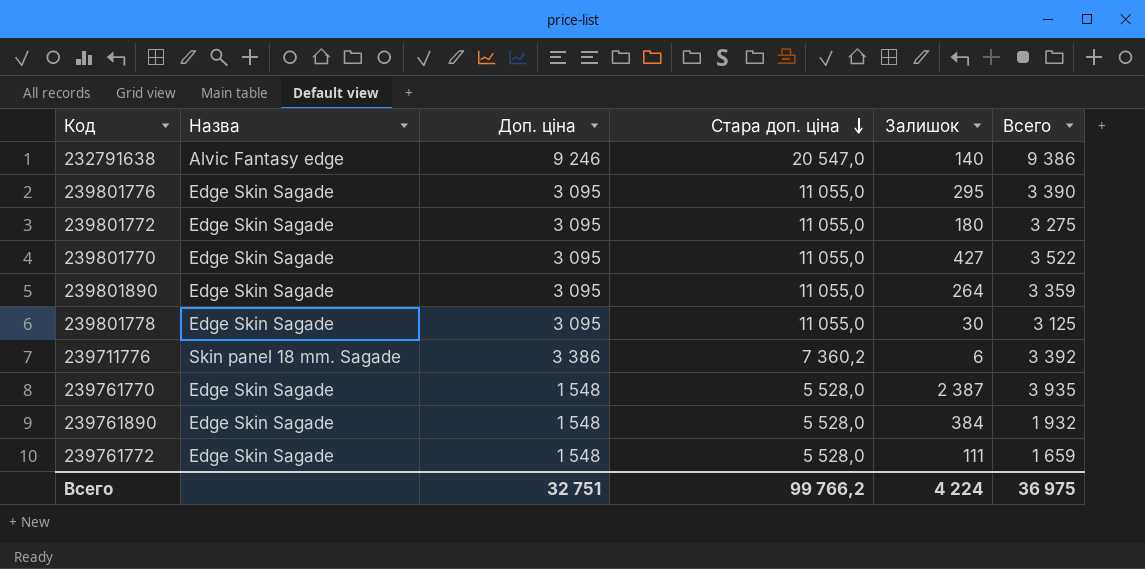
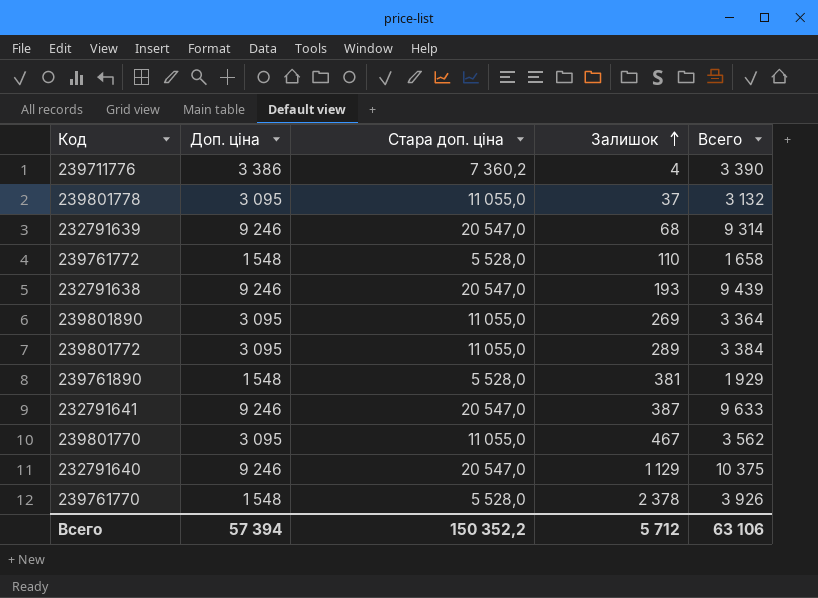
row order: Стара доп. ціна descending -> Залишок ascending
column Назва | position: 2 -> none
row 239801776: Edge Skin Sagade | 3 095 | 11 055,0 | 295 | 3 390 -> none
239711776 | Залишок: 6 -> 4
239711776 | Всего: 3 392 -> 3 390
239801778 | Залишок: 30 -> 37
239801778 | Всего: 3 125 -> 3 132
row 232791639: none -> 9 246 | 20 547,0 | 68 | 9 314
239761772 | Залишок: 111 -> 110
239761772 | Всего: 1 659 -> 1 658
232791638 | Залишок: 140 -> 193
232791638 | Всего: 9 386 -> 9 439
239801890 | Залишок: 264 -> 269
239801890 | Всего: 3 359 -> 3 364
239801772 | Залишок: 180 -> 289
239801772 | Всего: 3 275 -> 3 384
239761890 | Залишок: 384 -> 381
239761890 | Всего: 1 932 -> 1 929
row 232791641: none -> 9 246 | 20 547,0 | 387 | 9 633
239801770 | Залишок: 427 -> 467
239801770 | Всего: 3 522 -> 3 562
row 232791640: none -> 9 246 | 20 547,0 | 1 129 | 10 375
239761770 | Залишок: 2 387 -> 2 378
239761770 | Всего: 3 935 -> 3 926
Всего | Доп. ціна: 32 751 -> 57 394
Всего | Стара доп. ціна: 99 766,2 -> 150 352,2
Всего | Залишок: 4 224 -> 5 712
Всего | Всего: 36 975 -> 63 106

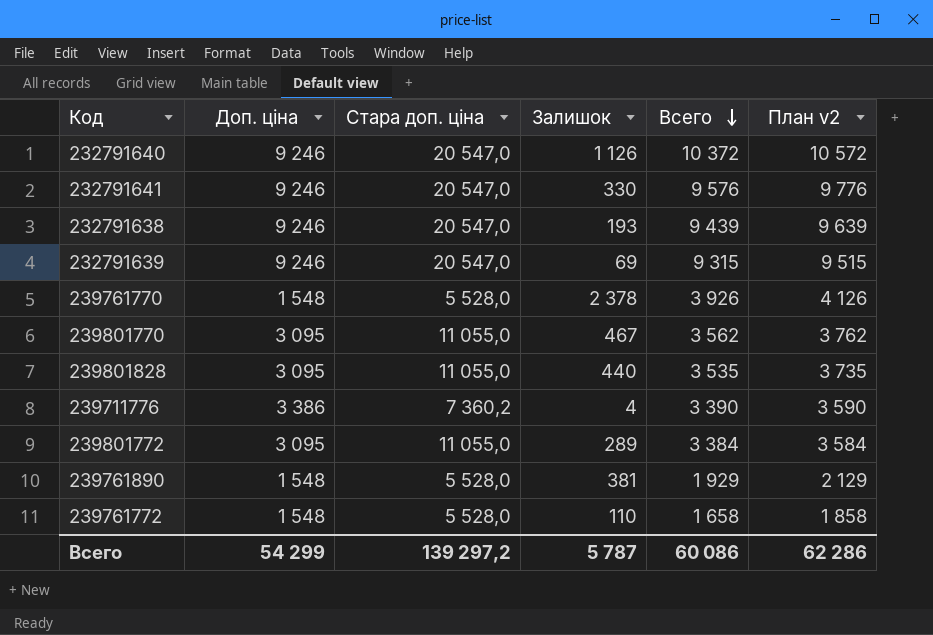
row order: Залишок ascending -> Всего descending
column План v2 | formula: none -> [Всего] + 200
row 239801778: 3 095 | 11 055,0 | 37 | 3 132 -> none
row 239801890: 3 095 | 11 055,0 | 269 | 3 364 -> none
232791640 | Залишок: 1 129 -> 1 126
232791640 | Всего: 10 375 -> 10 372
232791641 | Залишок: 387 -> 330
232791641 | Всего: 9 633 -> 9 576
232791639 | Залишок: 68 -> 69
232791639 | Всего: 9 314 -> 9 315
row 239801828: none -> 3 095 | 11 055,0 | 440 | 3 535 | 3 735
Всего | Доп. ціна: 57 394 -> 54 299
Всего | Стара доп. ціна: 150 352,2 -> 139 297,2
Всего | Залишок: 5 712 -> 5 787
Всего | Всего: 63 106 -> 60 086

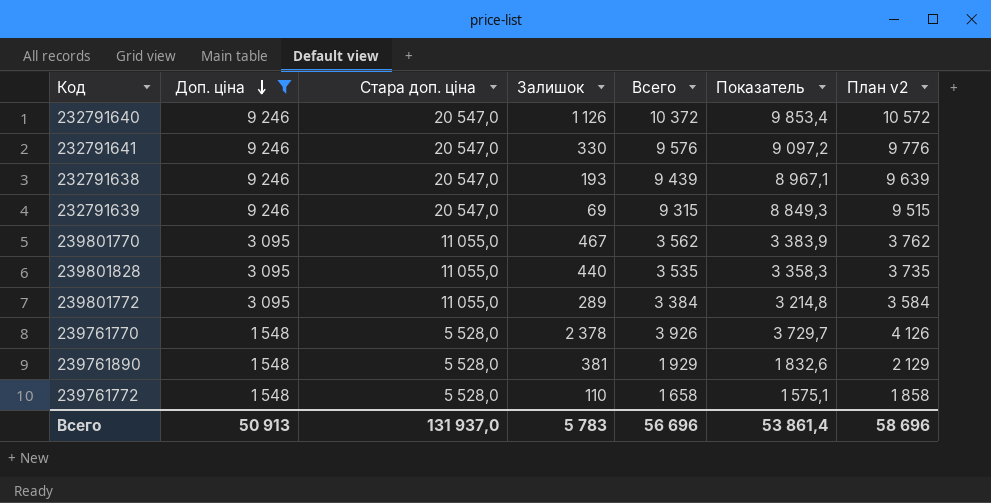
filter: none -> Доп. ціна != 3 386
row order: Всего descending -> Доп. ціна descending
column Показатель | formula: none -> [Всего] * 0,95
Всего | Доп. ціна: 54 299 -> 50 913
Всего | Стара доп. ціна: 139 297,2 -> 131 937,0
Всего | Залишок: 5 787 -> 5 783
Всего | Всего: 60 086 -> 56 696
Всего | План v2: 62 286 -> 58 696

